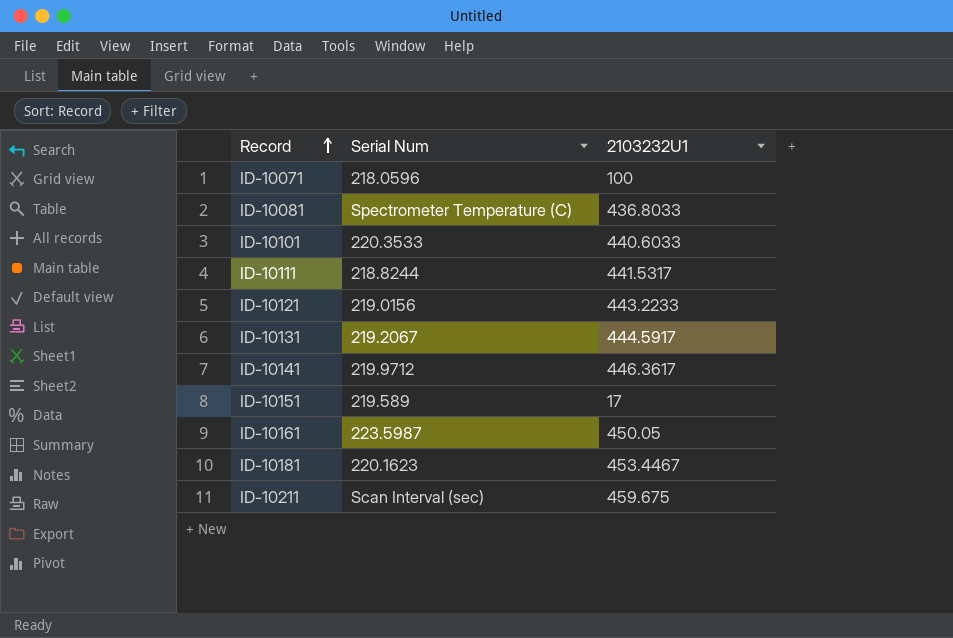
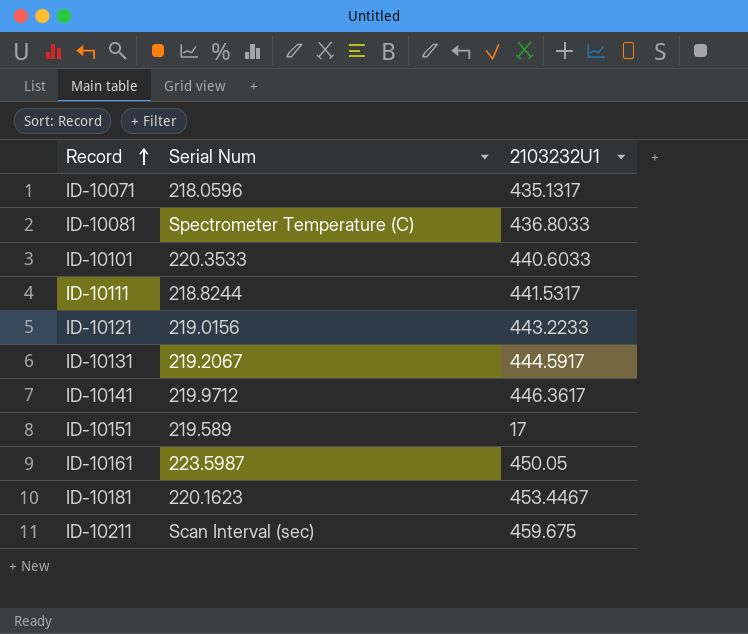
ID-10071 | 2103232U1: 100 -> 435.1317

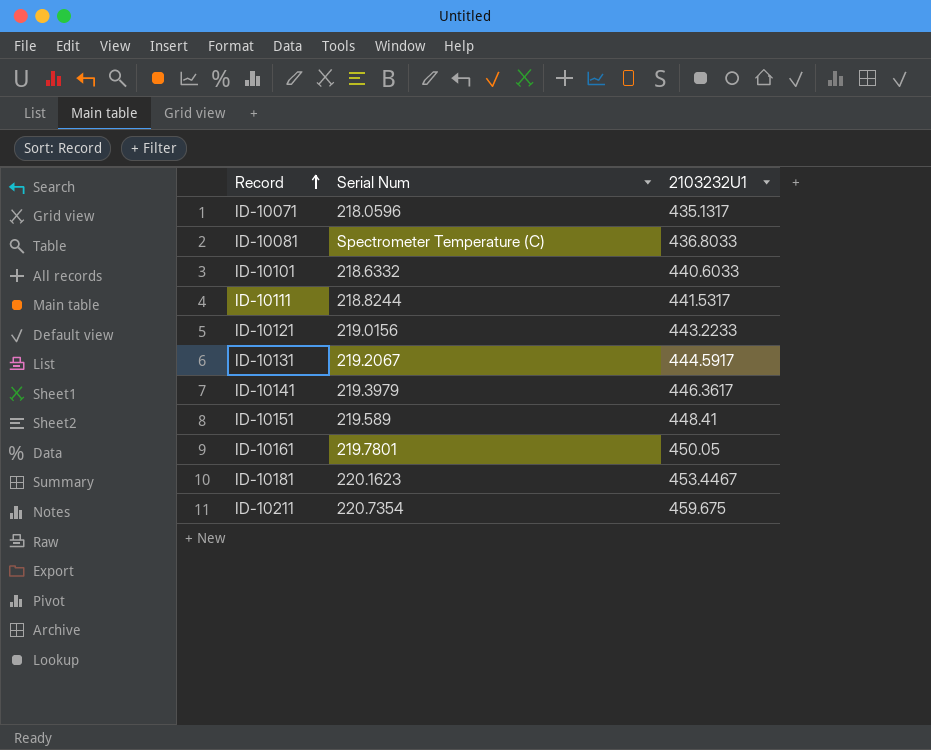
ID-10101 | Serial Num: 220.3533 -> 218.6332
ID-10141 | Serial Num: 219.9712 -> 219.3979
ID-10151 | 2103232U1: 17 -> 448.41
ID-10161 | Serial Num: 223.5987 -> 219.7801
ID-10211 | Serial Num: Scan Interval (sec) -> 220.7354

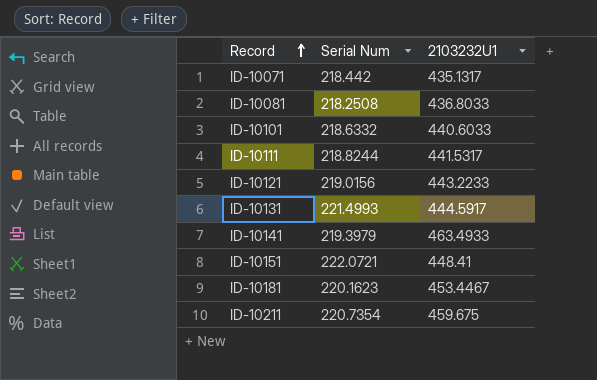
row ID-10161: 219.7801 | 450.05 -> none
ID-10071 | Serial Num: 218.0596 -> 218.442
ID-10081 | Serial Num: Spectrometer Temperature (C) -> 218.2508
ID-10131 | Serial Num: 219.2067 -> 221.4993
ID-10141 | 2103232U1: 446.3617 -> 463.4933
ID-10151 | Serial Num: 219.589 -> 222.0721

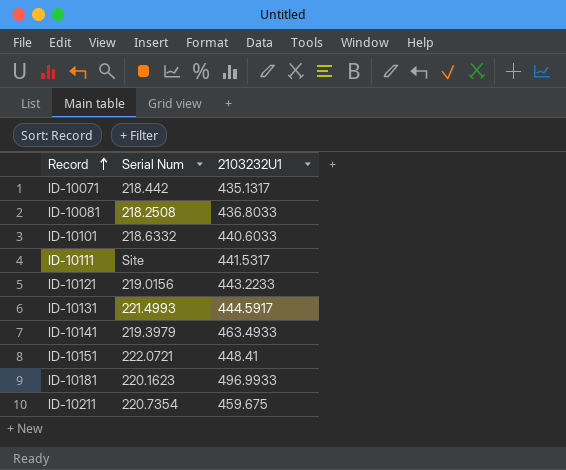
ID-10111 | Serial Num: 218.8244 -> Site
ID-10181 | 2103232U1: 453.4467 -> 496.9933

